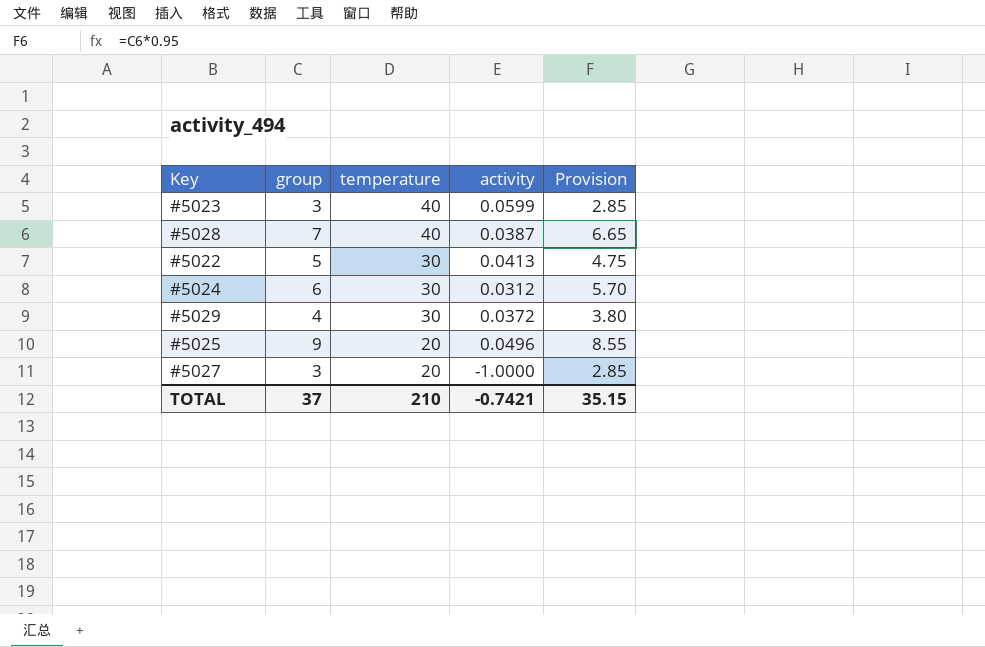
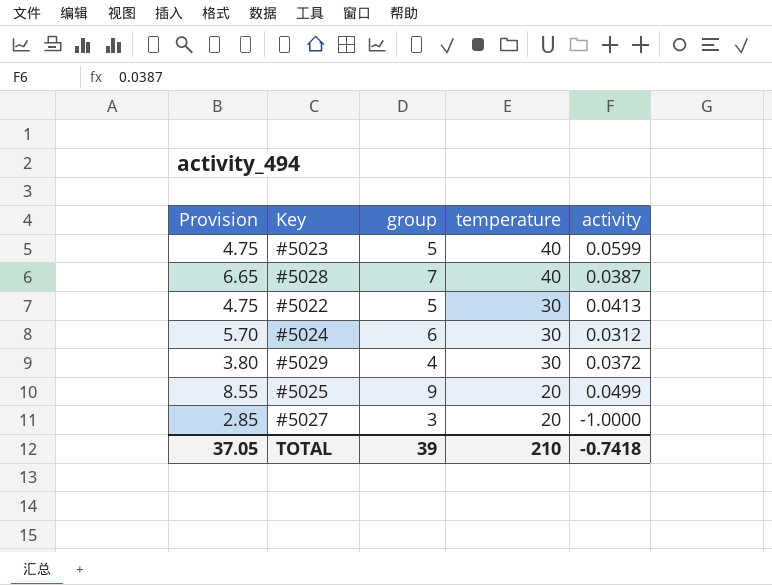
column Provision | position: 5 -> 1
#5023 | Provision: 2.85 -> 4.75
#5023 | group: 3 -> 5
#5025 | activity: 0.0496 -> 0.0499
TOTAL | Provision: 35.15 -> 37.05
TOTAL | group: 37 -> 39
TOTAL | activity: -0.7421 -> -0.7418

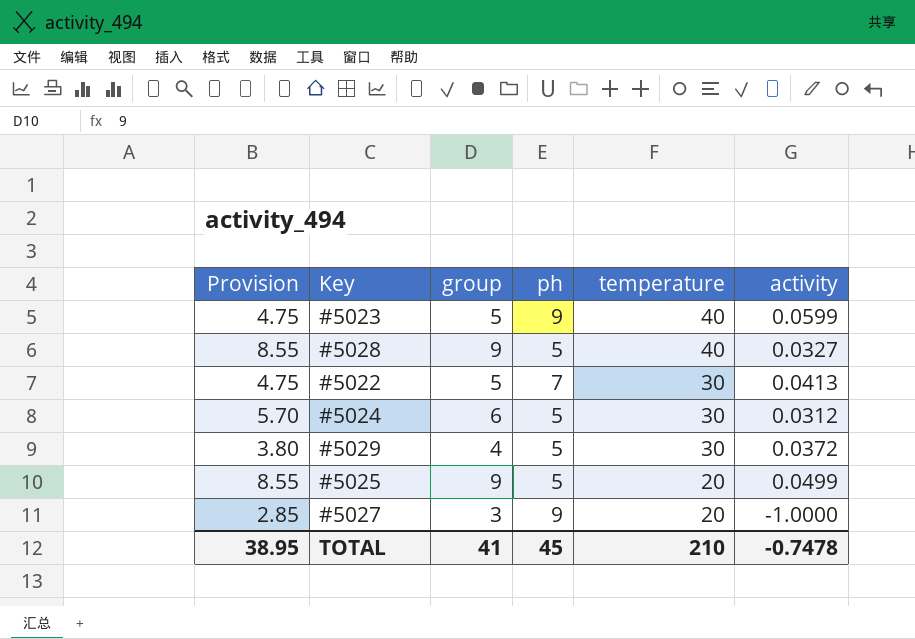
column ph | position: none -> 4
#5028 | Provision: 6.65 -> 8.55
#5028 | group: 7 -> 9
#5028 | activity: 0.0387 -> 0.0327
TOTAL | Provision: 37.05 -> 38.95
TOTAL | group: 39 -> 41
TOTAL | activity: -0.7418 -> -0.7478

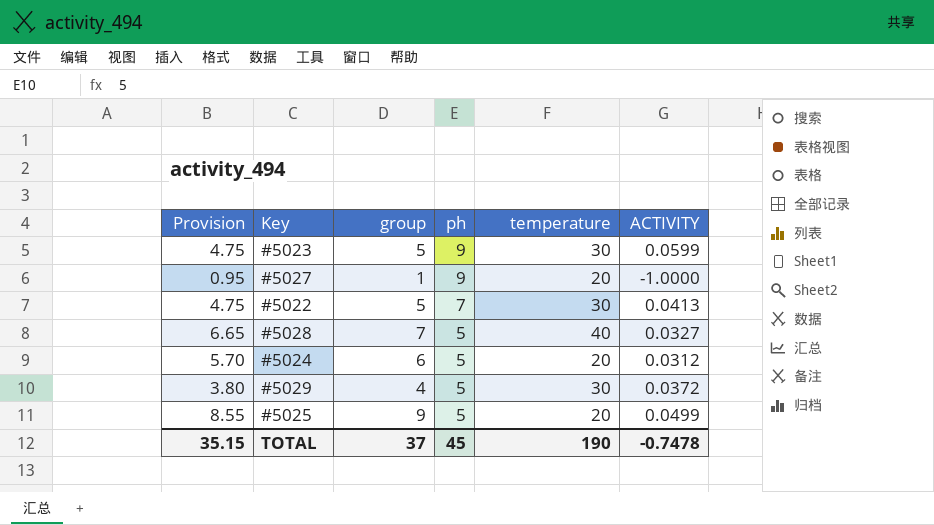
row order: temperature descending -> ph descending
column name: activity -> ACTIVITY
#5023 | temperature: 40 -> 30
#5027 | Provision: 2.85 -> 0.95
#5027 | group: 3 -> 1
#5028 | Provision: 8.55 -> 6.65
#5028 | group: 9 -> 7
#5024 | temperature: 30 -> 20
TOTAL | Provision: 38.95 -> 35.15
TOTAL | group: 41 -> 37
TOTAL | temperature: 210 -> 190

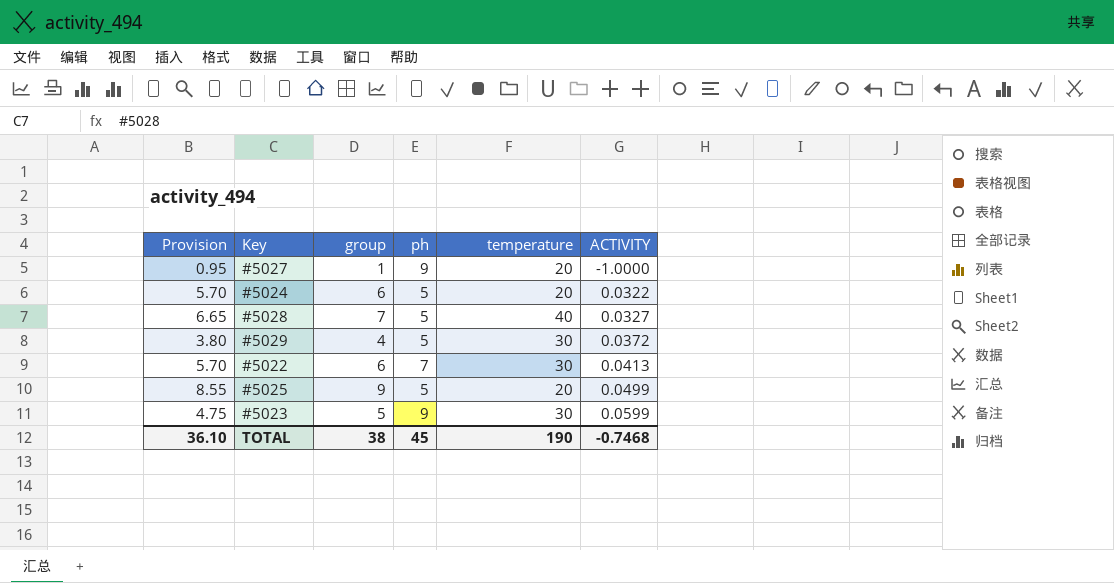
row order: ph descending -> ACTIVITY ascending
#5024 | ACTIVITY: 0.0312 -> 0.0322
#5022 | Provision: 4.75 -> 5.70
#5022 | group: 5 -> 6
TOTAL | Provision: 35.15 -> 36.10
TOTAL | group: 37 -> 38
TOTAL | ACTIVITY: -0.7478 -> -0.7468

